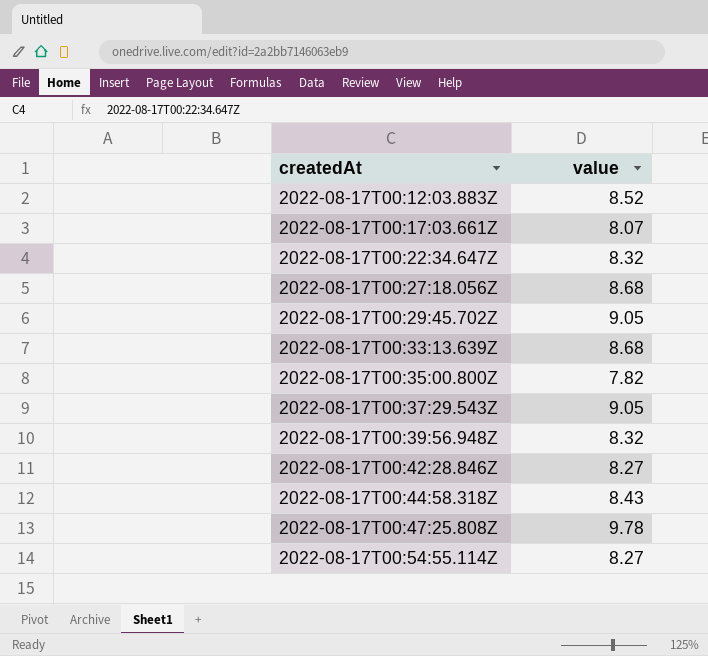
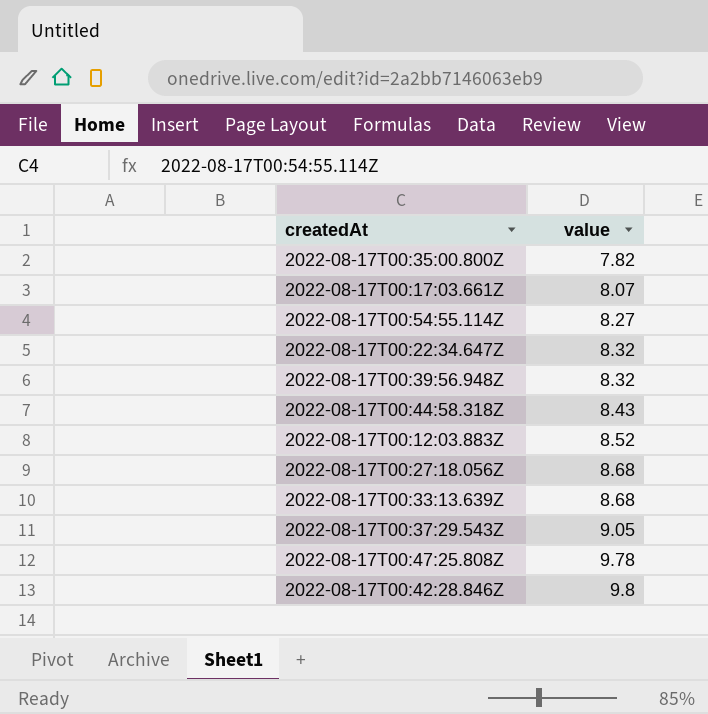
row order: createdAt ascending -> value ascending
row 2022-08-17T00:29:45.702Z: 9.05 -> none
2022-08-17T00:42:28.846Z | value: 8.27 -> 9.8

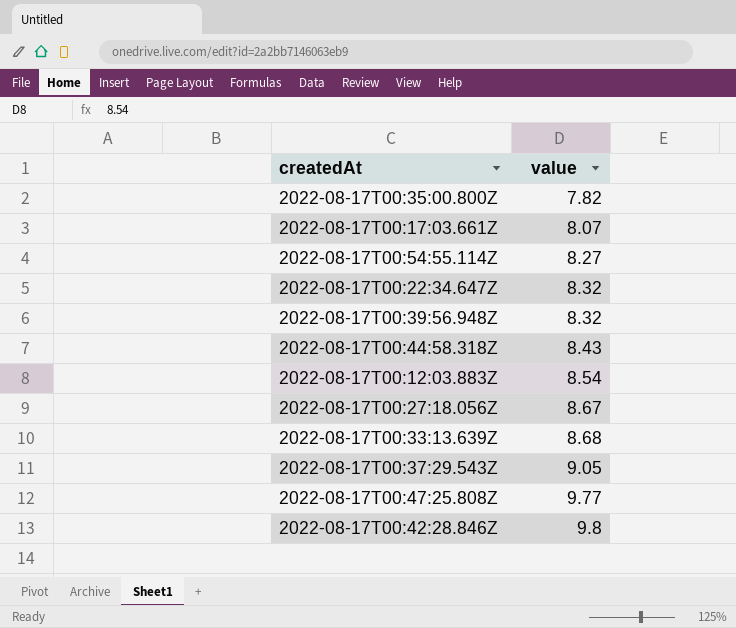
2022-08-17T00:12:03.883Z | value: 8.52 -> 8.54
2022-08-17T00:27:18.056Z | value: 8.68 -> 8.67
2022-08-17T00:47:25.808Z | value: 9.78 -> 9.77

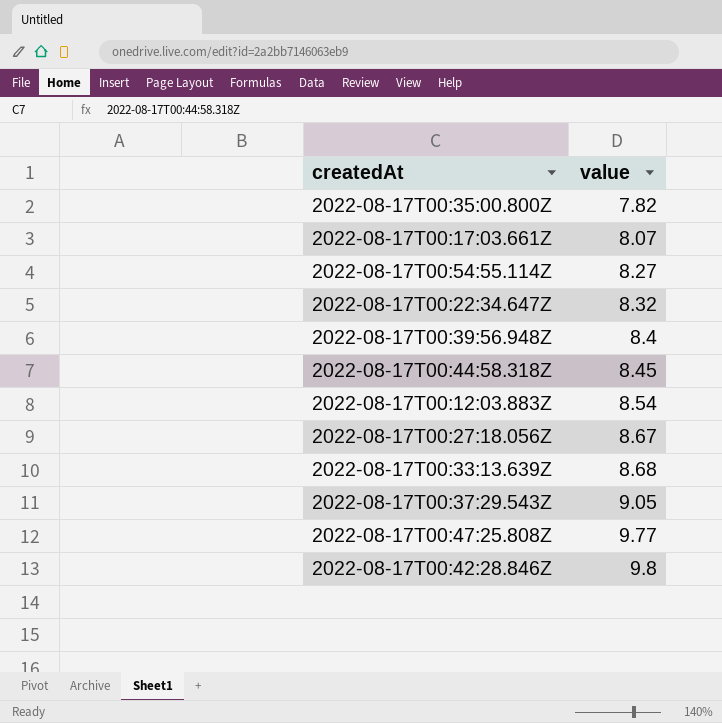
2022-08-17T00:39:56.948Z | value: 8.32 -> 8.4
2022-08-17T00:44:58.318Z | value: 8.43 -> 8.45

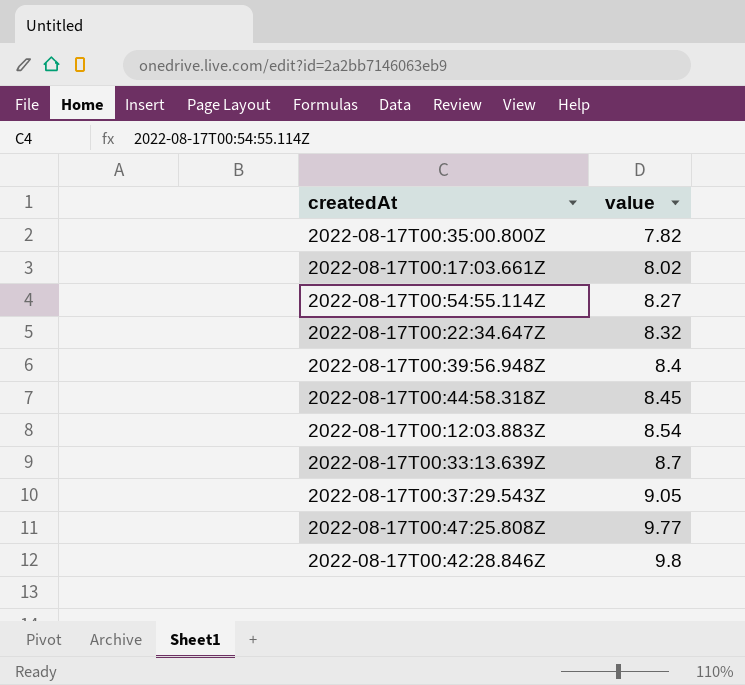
row 2022-08-17T00:27:18.056Z: 8.67 -> none
2022-08-17T00:17:03.661Z | value: 8.07 -> 8.02
2022-08-17T00:33:13.639Z | value: 8.68 -> 8.7

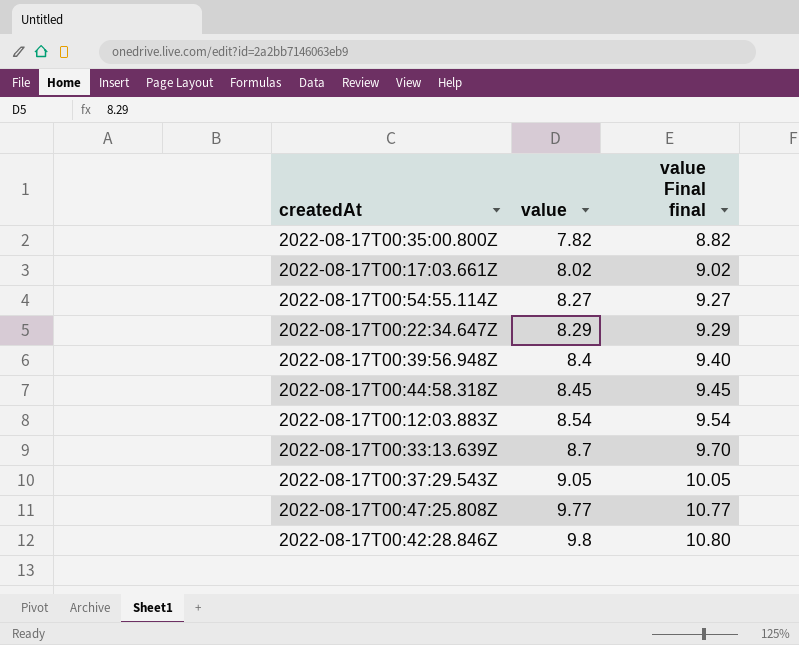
column value Final final | formula: none -> [value] + 1
2022-08-17T00:22:34.647Z | value: 8.32 -> 8.29

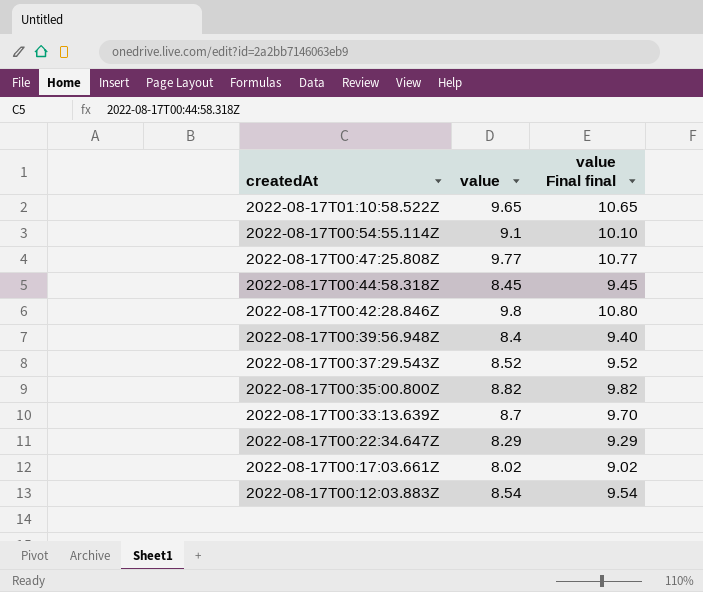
row order: value ascending -> createdAt descending
row 2022-08-17T01:10:58.522Z: none -> 9.65 | 10.65
2022-08-17T00:54:55.114Z | value: 8.27 -> 9.1
2022-08-17T00:54:55.114Z | value Final final: 9.27 -> 10.10
2022-08-17T00:37:29.543Z | value: 9.05 -> 8.52
2022-08-17T00:37:29.543Z | value Final final: 10.05 -> 9.52
2022-08-17T00:35:00.800Z | value: 7.82 -> 8.82
2022-08-17T00:35:00.800Z | value Final final: 8.82 -> 9.82

